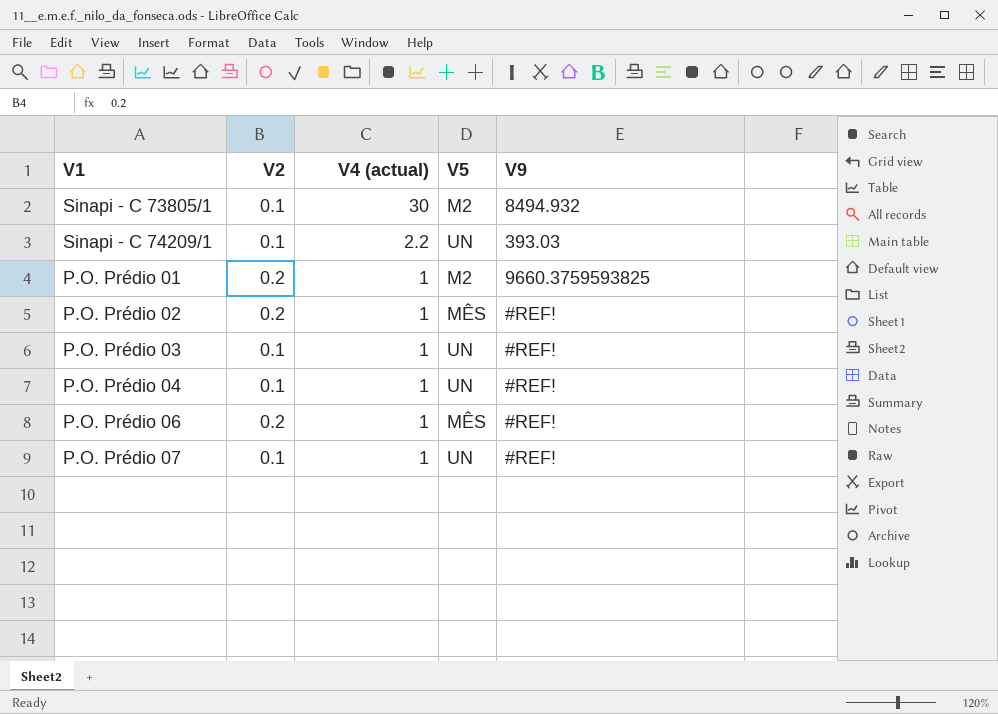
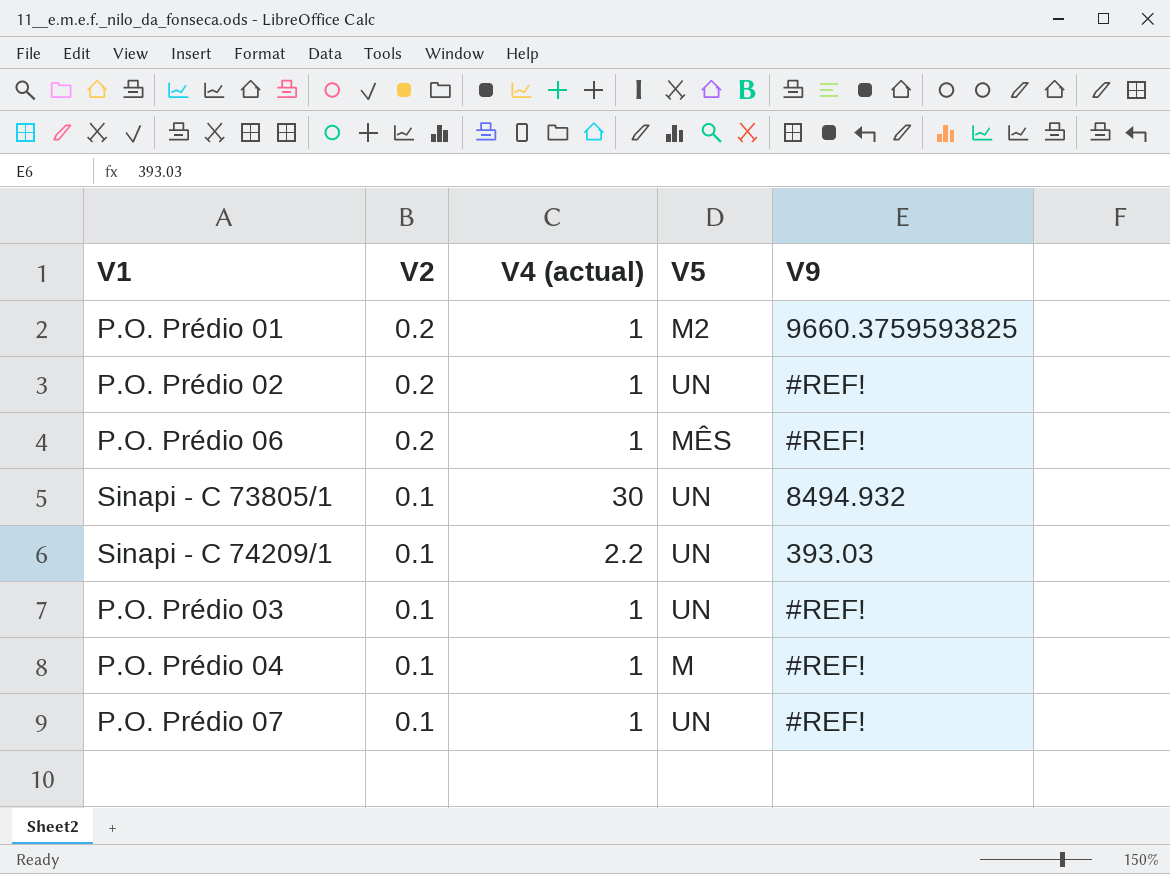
row order: V4 (actual) descending -> V2 descending
P.O. Prédio 02 | V5: MÊS -> UN
Sinapi - C 73805/1 | V5: M2 -> UN
P.O. Prédio 04 | V5: UN -> M

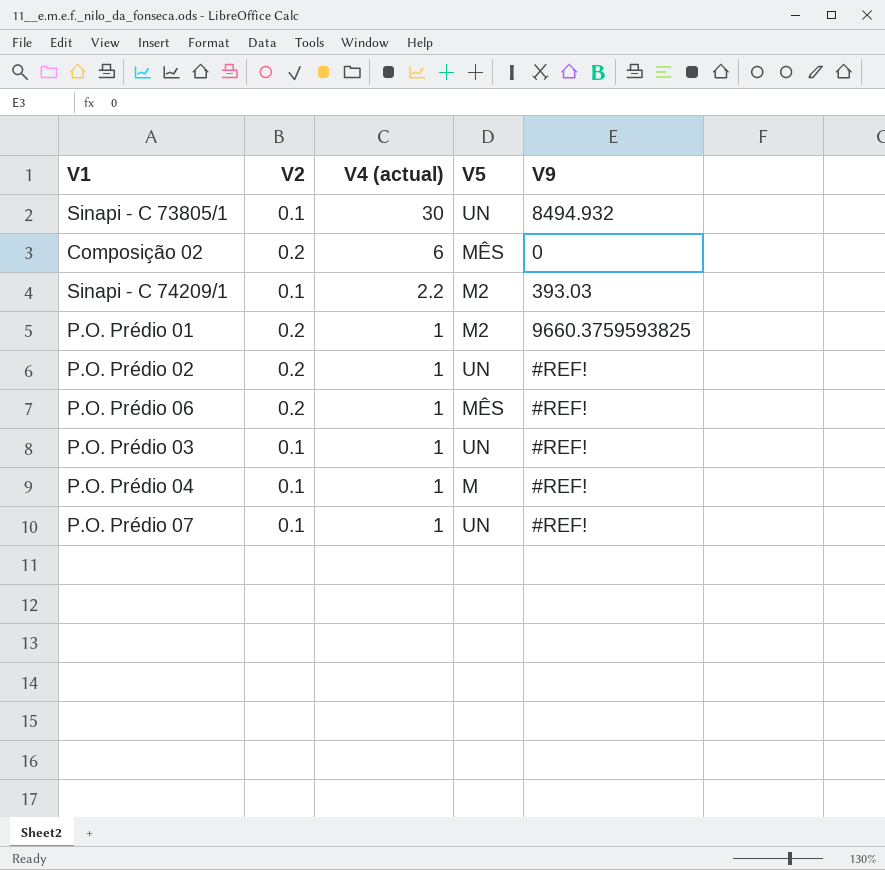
row order: V2 descending -> V4 (actual) descending
row Composição 02: none -> 0.2 | 6 | MÊS | 0
Sinapi - C 74209/1 | V5: UN -> M2

